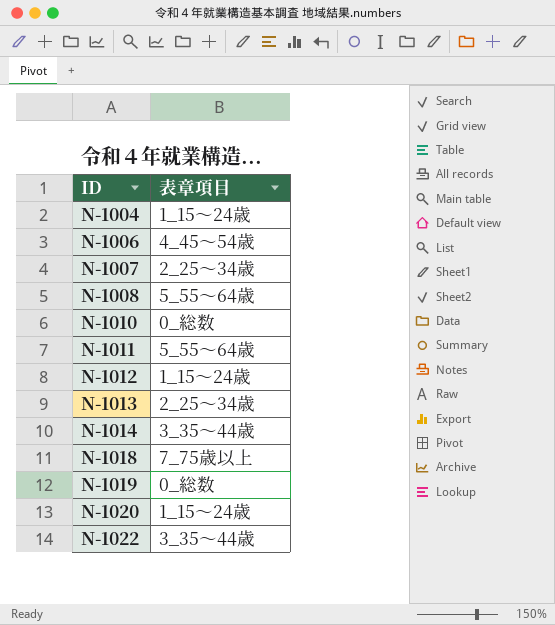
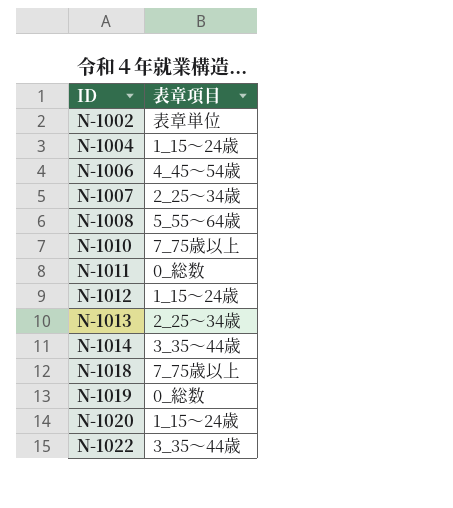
row N-1002: none -> 表章単位
N-1010 | 表章項目: 0_総数 -> 7_75歳以上
N-1011 | 表章項目: 5_55～64歳 -> 0_総数

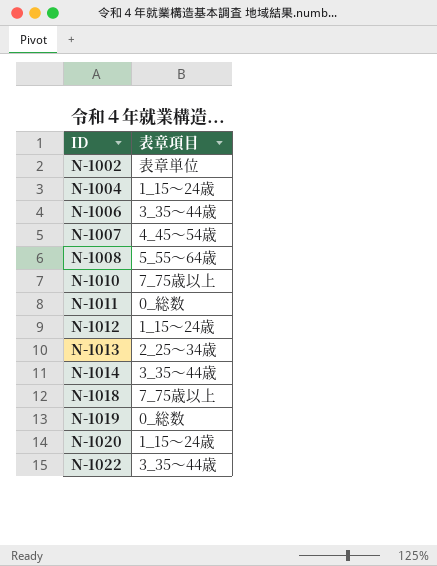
N-1006 | 表章項目: 4_45～54歳 -> 3_35～44歳
N-1007 | 表章項目: 2_25～34歳 -> 4_45～54歳

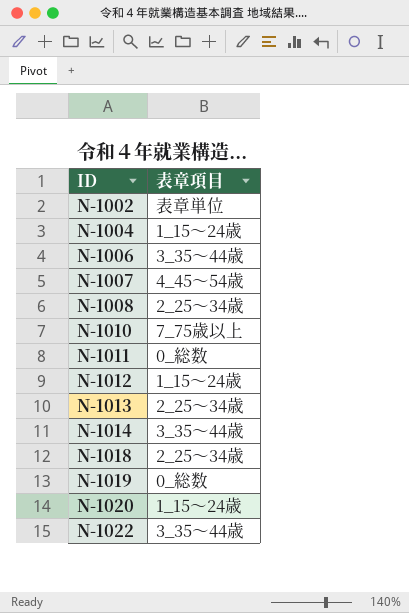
N-1008 | 表章項目: 5_55～64歳 -> 2_25～34歳
N-1018 | 表章項目: 7_75歳以上 -> 2_25～34歳

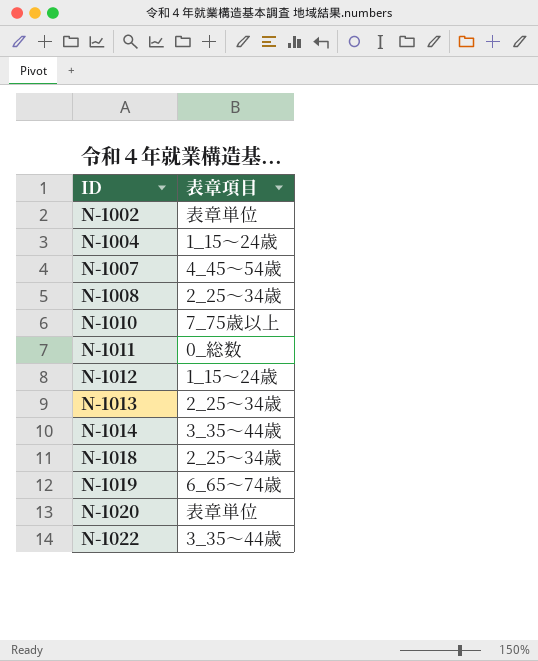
row N-1006: 3_35～44歳 -> none
N-1019 | 表章項目: 0_総数 -> 6_65～74歳
N-1020 | 表章項目: 1_15～24歳 -> 表章単位

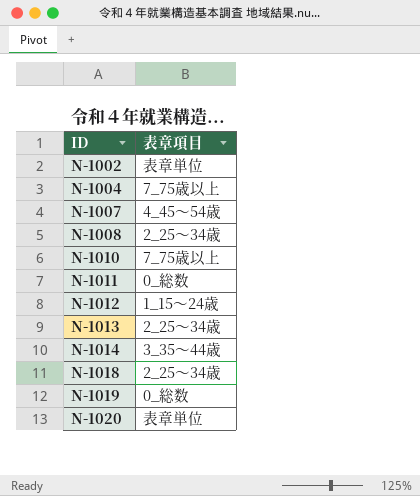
row N-1022: 3_35～44歳 -> none
N-1004 | 表章項目: 1_15～24歳 -> 7_75歳以上
N-1019 | 表章項目: 6_65～74歳 -> 0_総数

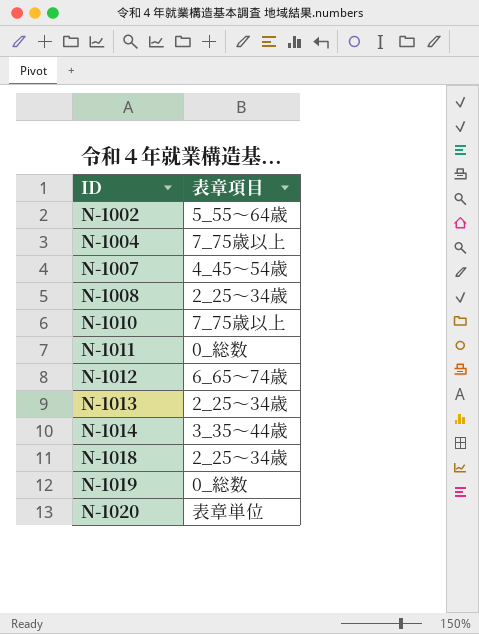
N-1002 | 表章項目: 表章単位 -> 5_55～64歳
N-1012 | 表章項目: 1_15～24歳 -> 6_65～74歳

